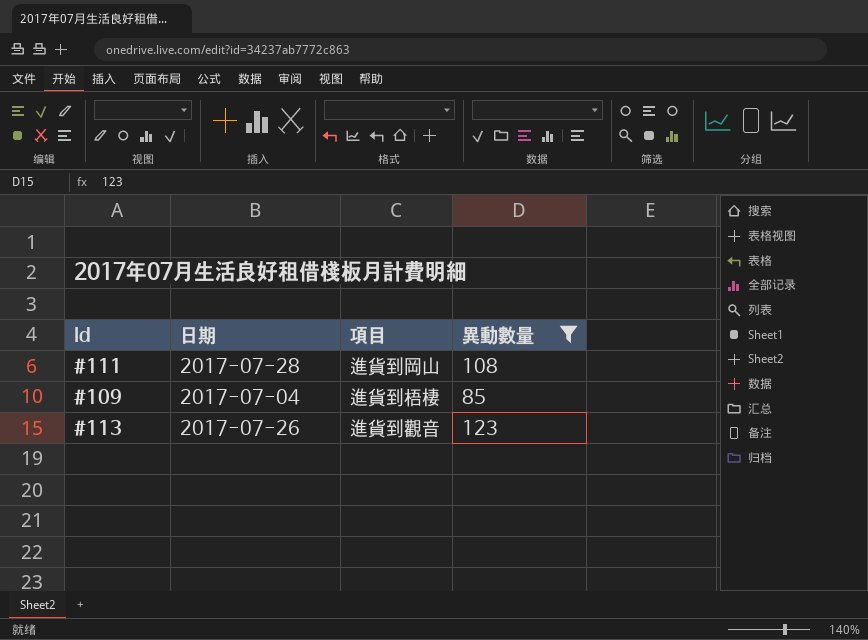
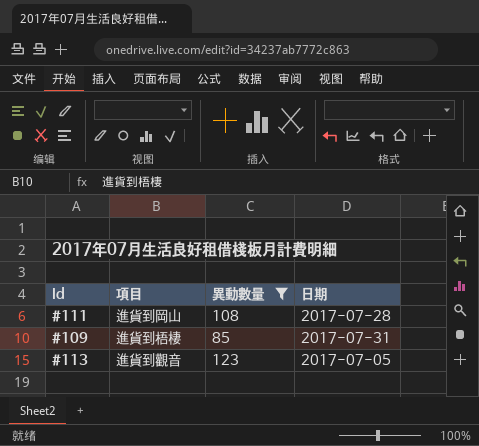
column 日期 | position: 2 -> 4
#109 | 日期: 2017-07-04 -> 2017-07-31
#113 | 日期: 2017-07-26 -> 2017-07-05

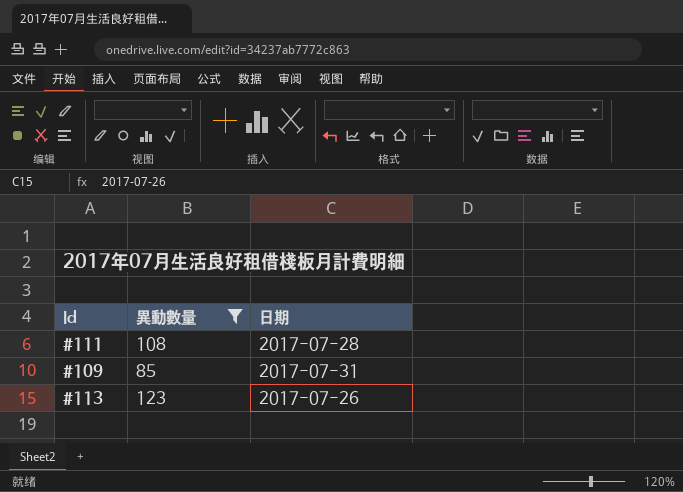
column 項目 | position: 2 -> none
#113 | 日期: 2017-07-05 -> 2017-07-26

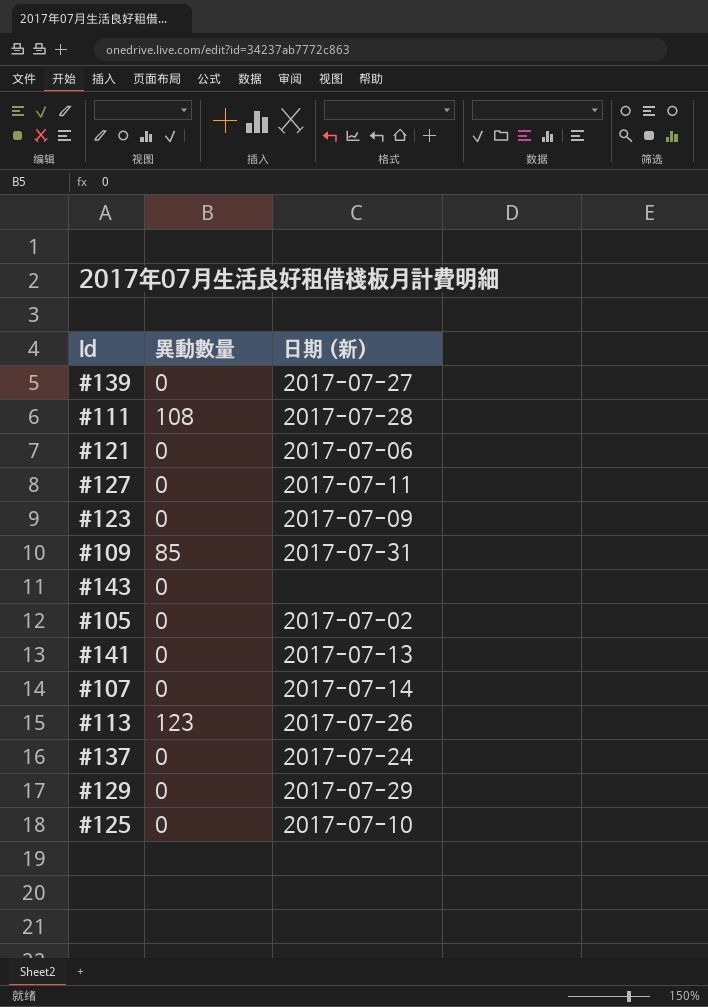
filter: 異動數量 != 0 -> none
column name: 日期 -> 日期 (新)

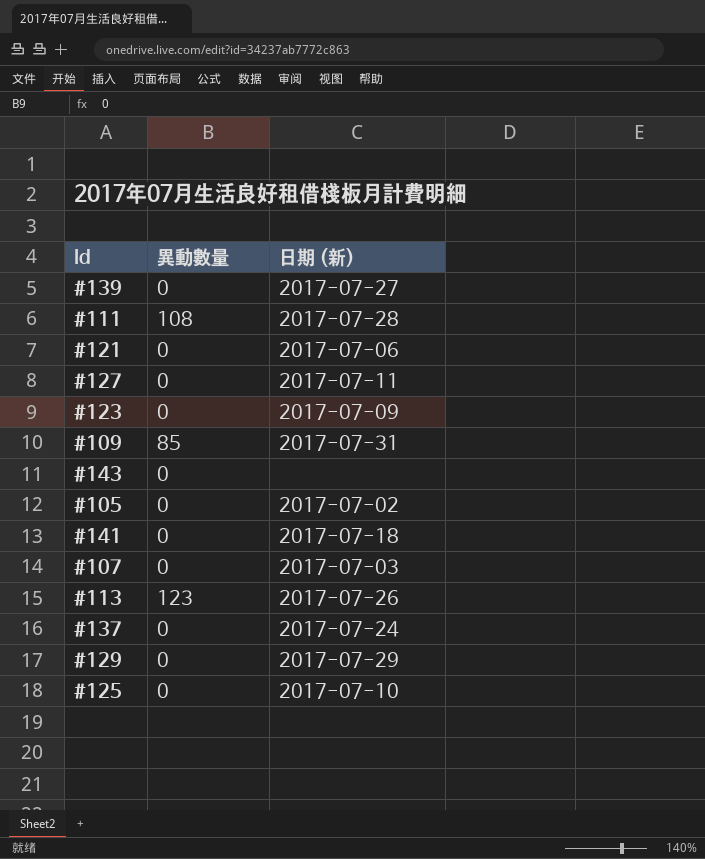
#141 | 日期 (新): 2017-07-13 -> 2017-07-18
#107 | 日期 (新): 2017-07-14 -> 2017-07-03

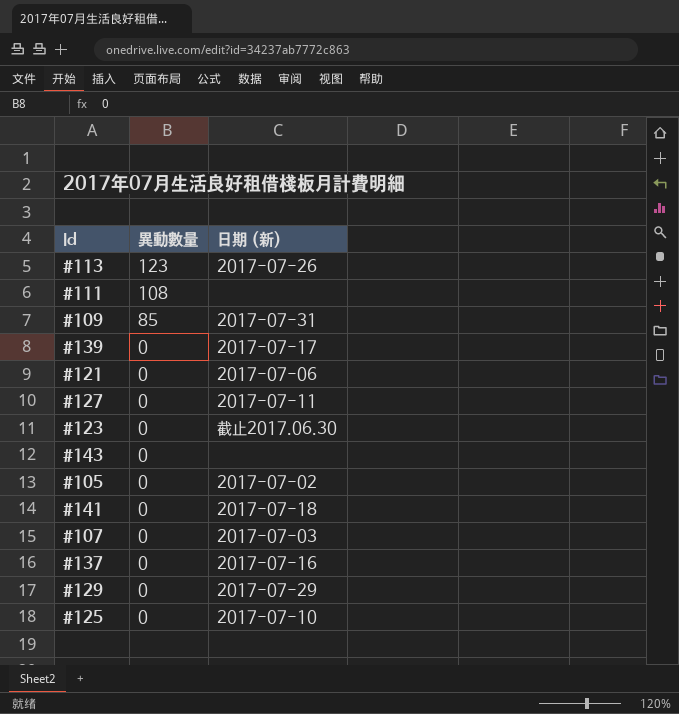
row order: none -> 異動數量 descending
#111 | 日期 (新): 2017-07-28 -> none
#139 | 日期 (新): 2017-07-27 -> 2017-07-17
#123 | 日期 (新): 2017-07-09 -> 截止2017.06.30
#137 | 日期 (新): 2017-07-24 -> 2017-07-16

